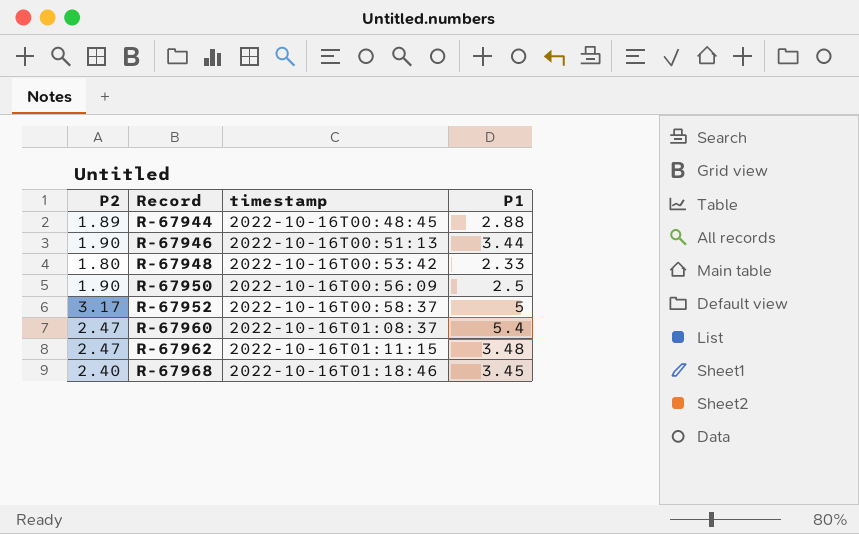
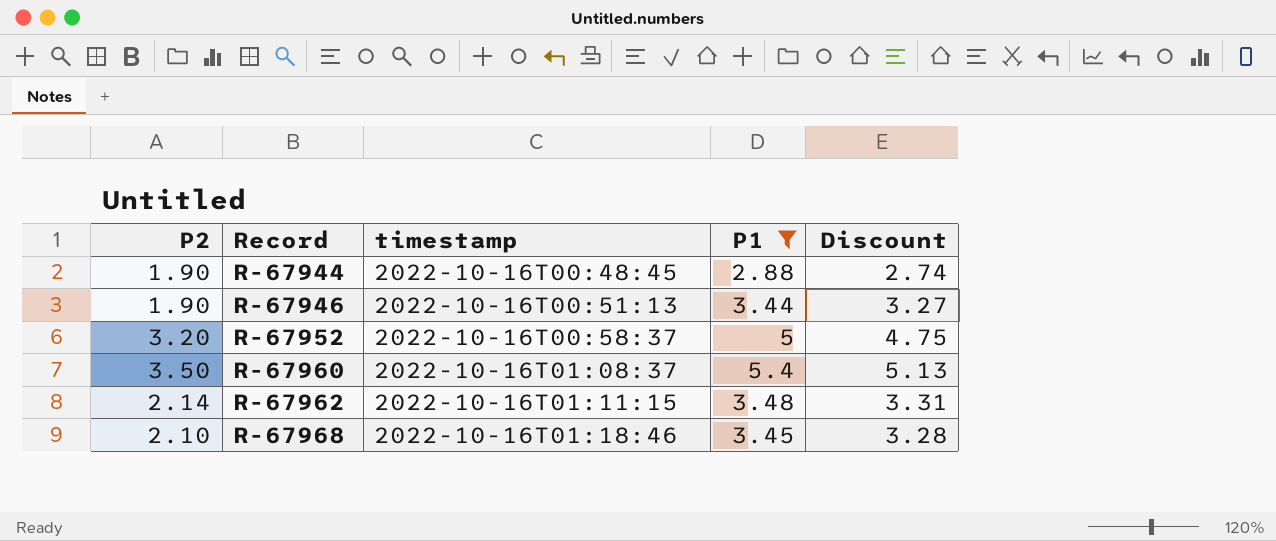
filter: none -> P1 >= 2.88
column Discount | formula: none -> [P1] * 0.95
R-67944 | P2: 1.89 -> 1.90
R-67952 | P2: 3.17 -> 3.20
R-67960 | P2: 2.47 -> 3.50
R-67962 | P2: 2.47 -> 2.14
R-67968 | P2: 2.40 -> 2.10

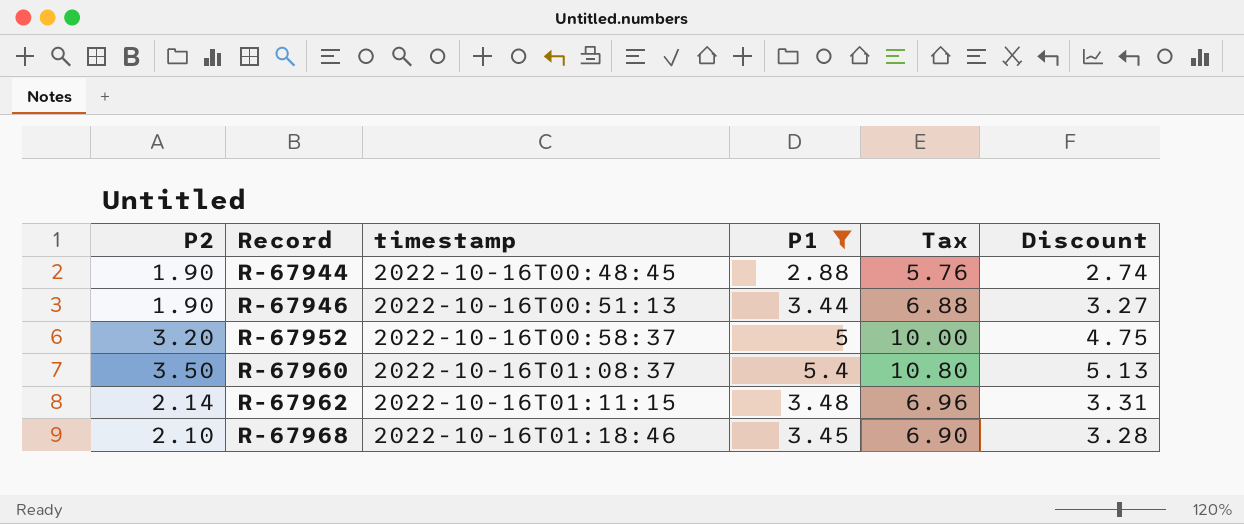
column Tax | formula: none -> [P1] * 2

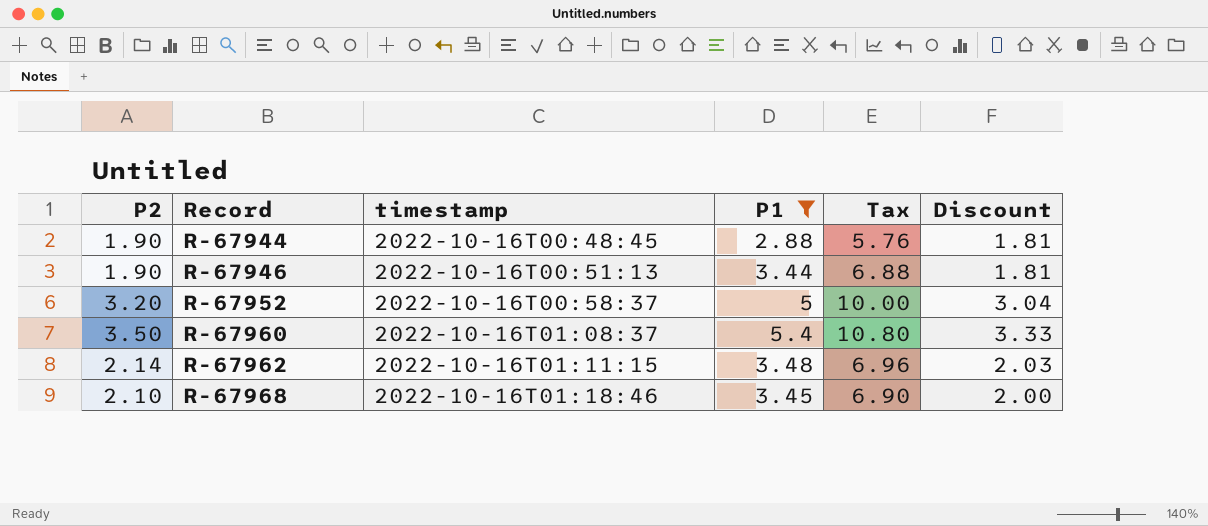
column Discount | formula: [P1] * 0.95 -> [P2] * 0.95

